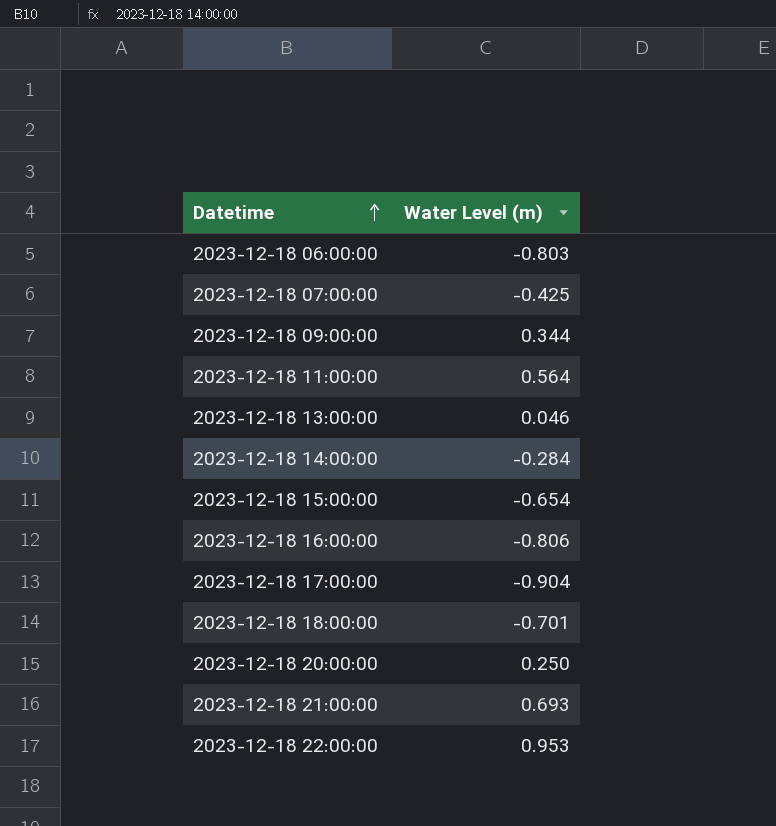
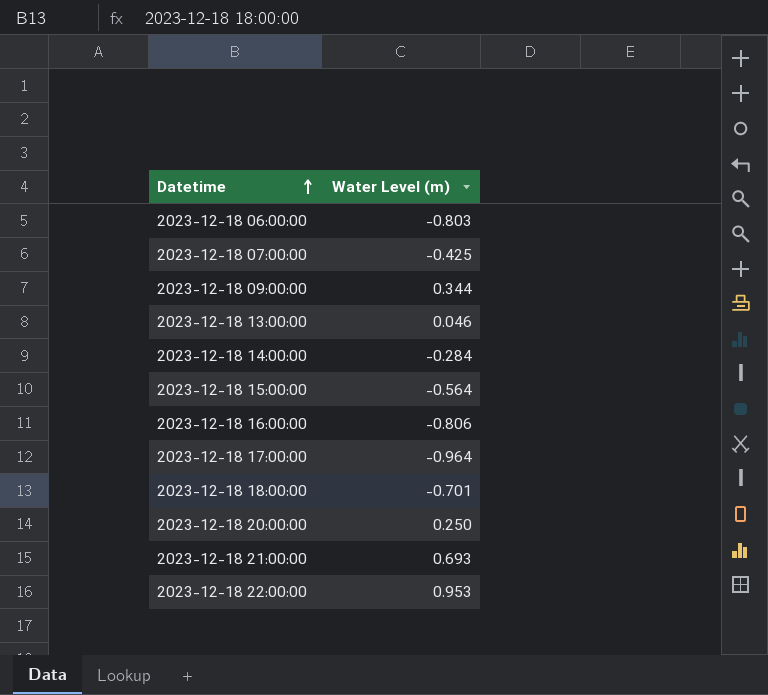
row 2023-12-18 11:00:00: 0.564 -> none
2023-12-18 15:00:00 | Water Level (m): -0.654 -> -0.564
2023-12-18 17:00:00 | Water Level (m): -0.904 -> -0.964

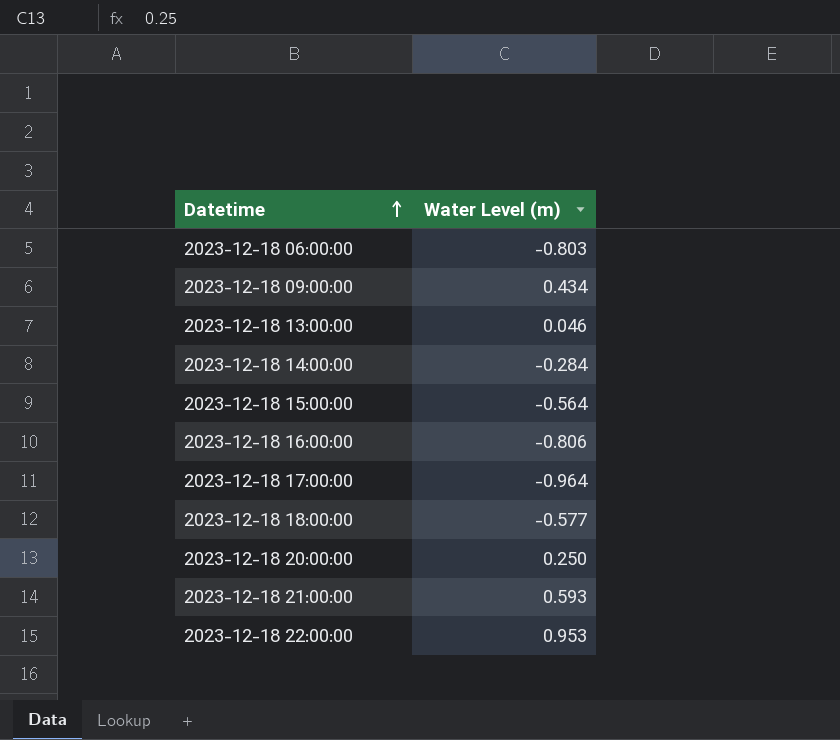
row 2023-12-18 07:00:00: -0.425 -> none
2023-12-18 09:00:00 | Water Level (m): 0.344 -> 0.434
2023-12-18 18:00:00 | Water Level (m): -0.701 -> -0.577
2023-12-18 21:00:00 | Water Level (m): 0.693 -> 0.593

